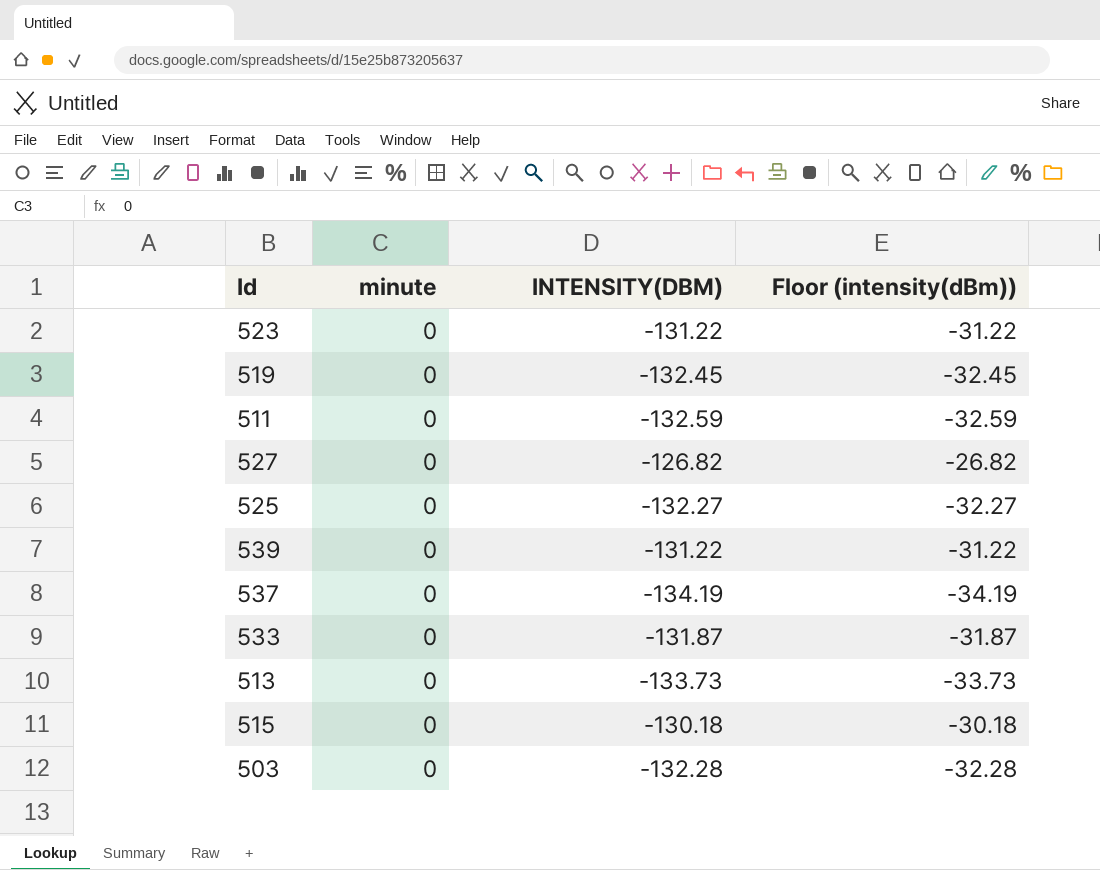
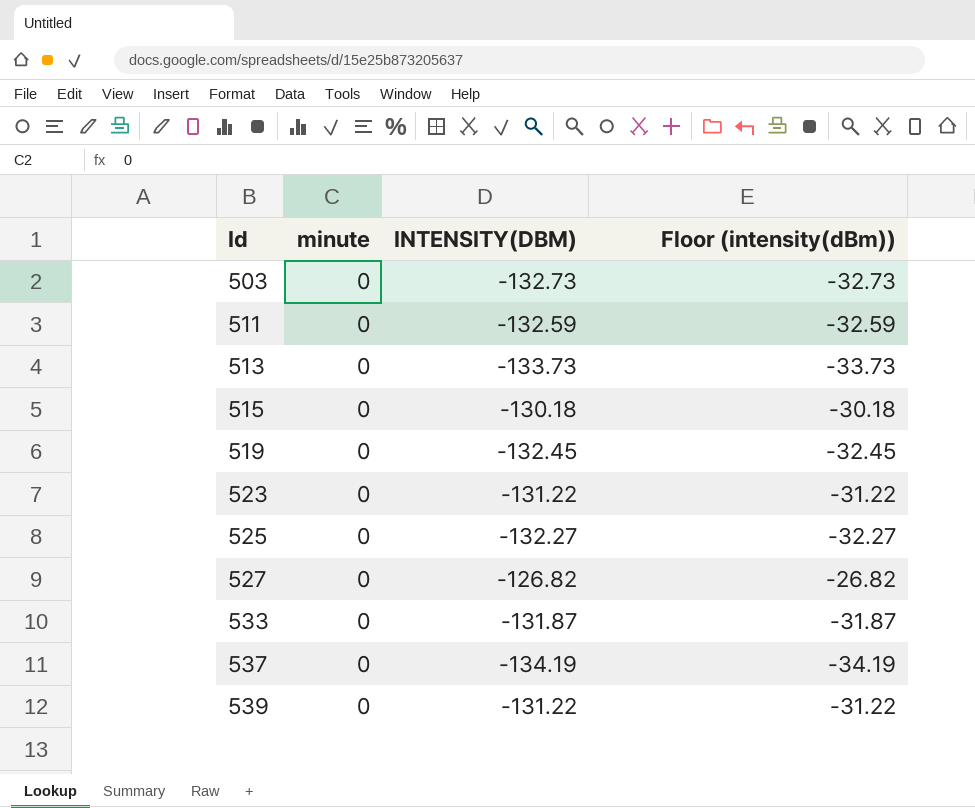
row order: none -> Id ascending
503 | INTENSITY(DBM): -132.28 -> -132.73
503 | Floor (intensity(dBm)): -32.28 -> -32.73

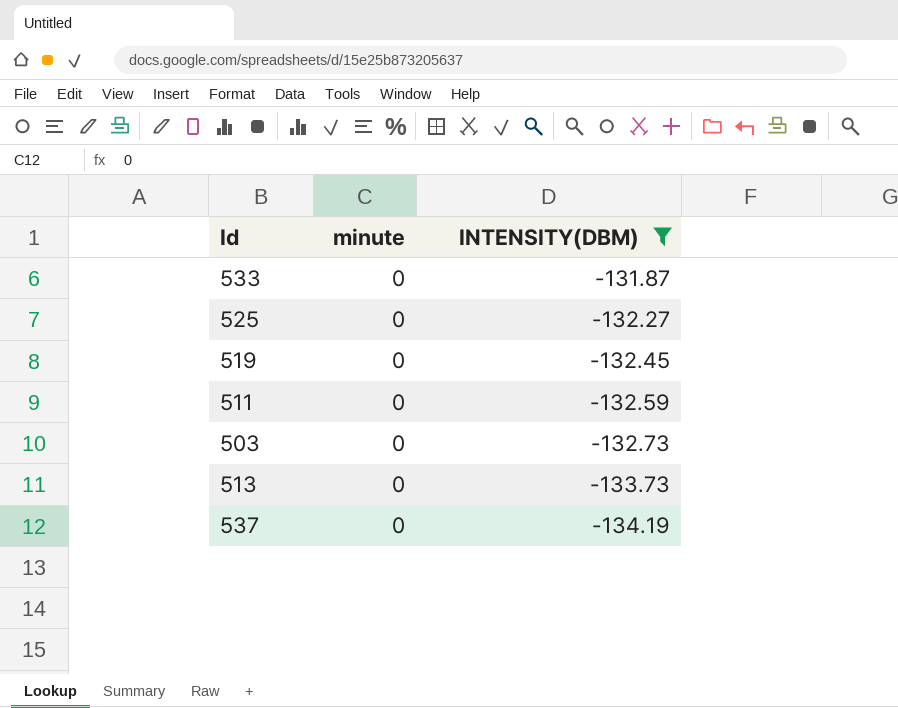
filter: none -> INTENSITY(DBM) <= -131.87
row order: Id ascending -> INTENSITY(DBM) descending
column Floor (intensity(dBm)) | formula: [INTENSITY(DBM)] + 100 -> none

